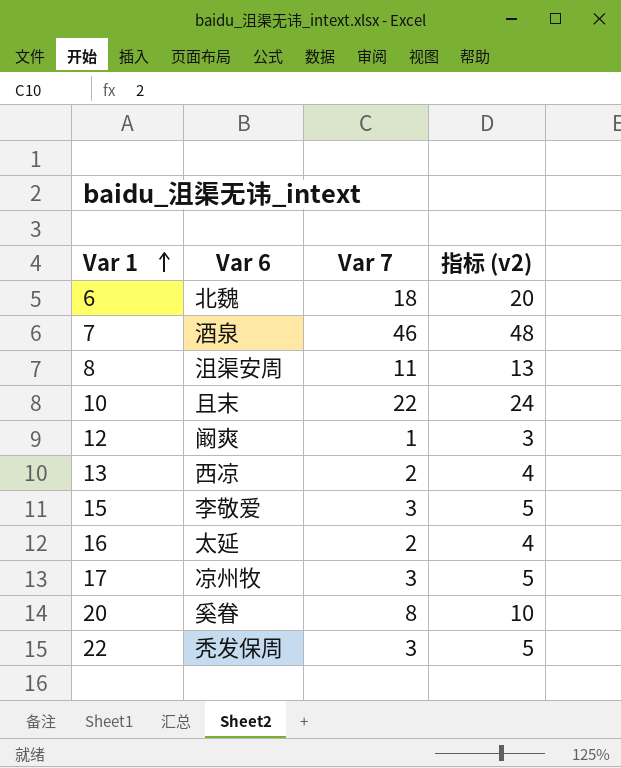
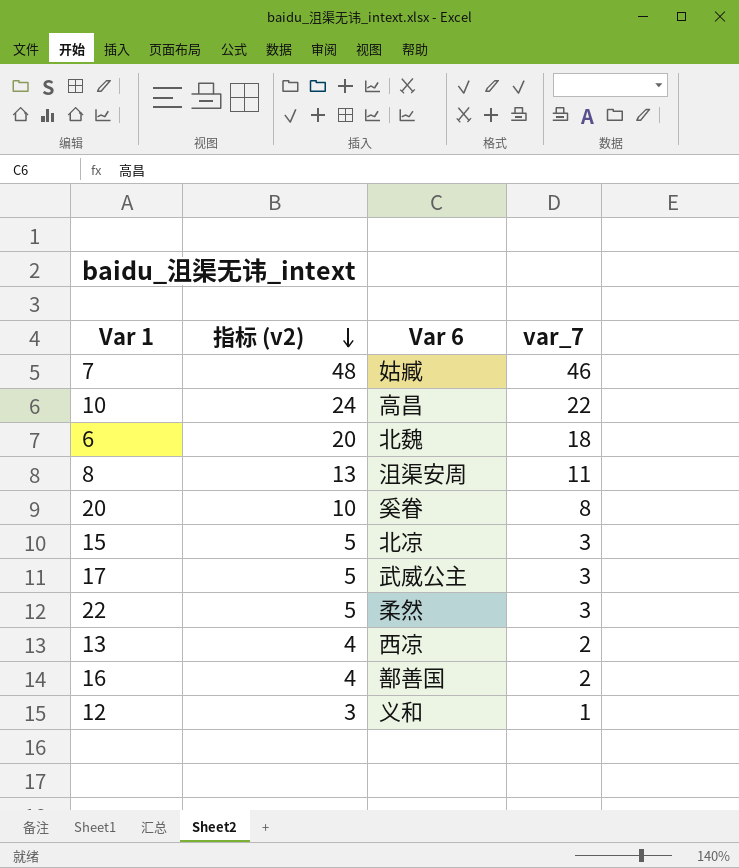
row order: Var 1 ascending -> 指标 (v2) descending
column 指标 (v2) | position: 4 -> 2
column name: Var 7 -> var_7
7 | Var 6: 酒泉 -> 姑臧
10 | Var 6: 且末 -> 高昌
15 | Var 6: 李敬爱 -> 北凉
17 | Var 6: 凉州牧 -> 武威公主
22 | Var 6: 秃发保周 -> 柔然
16 | Var 6: 太延 -> 鄯善国
12 | Var 6: 阚爽 -> 义和

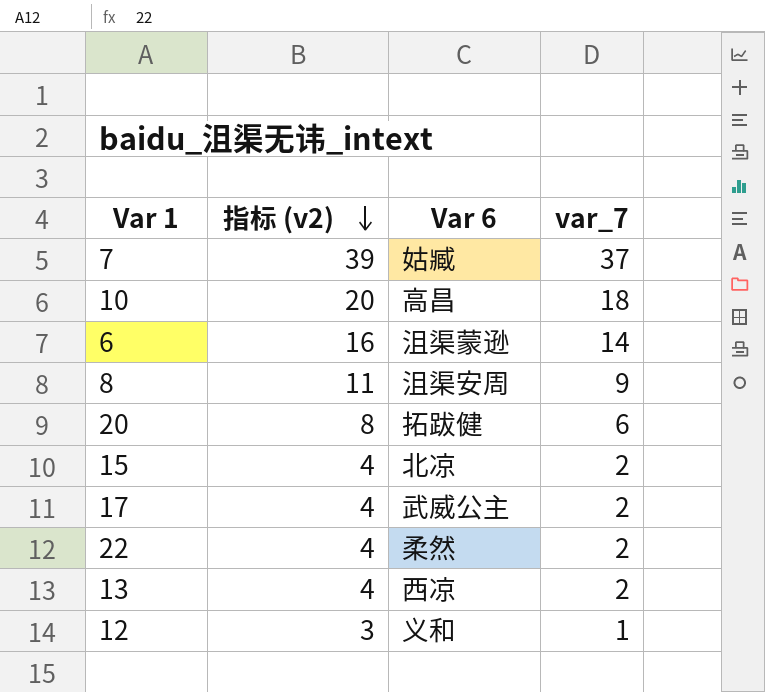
row 16: 4 | 鄯善国 | 2 -> none
7 | 指标 (v2): 48 -> 39
7 | var_7: 46 -> 37
10 | 指标 (v2): 24 -> 20
10 | var_7: 22 -> 18
6 | 指标 (v2): 20 -> 16
6 | Var 6: 北魏 -> 沮渠蒙逊
6 | var_7: 18 -> 14
8 | 指标 (v2): 13 -> 11
8 | var_7: 11 -> 9
20 | 指标 (v2): 10 -> 8
20 | Var 6: 奚眷 -> 拓跋健
20 | var_7: 8 -> 6
15 | 指标 (v2): 5 -> 4
15 | var_7: 3 -> 2
17 | 指标 (v2): 5 -> 4
17 | var_7: 3 -> 2
22 | 指标 (v2): 5 -> 4
22 | var_7: 3 -> 2

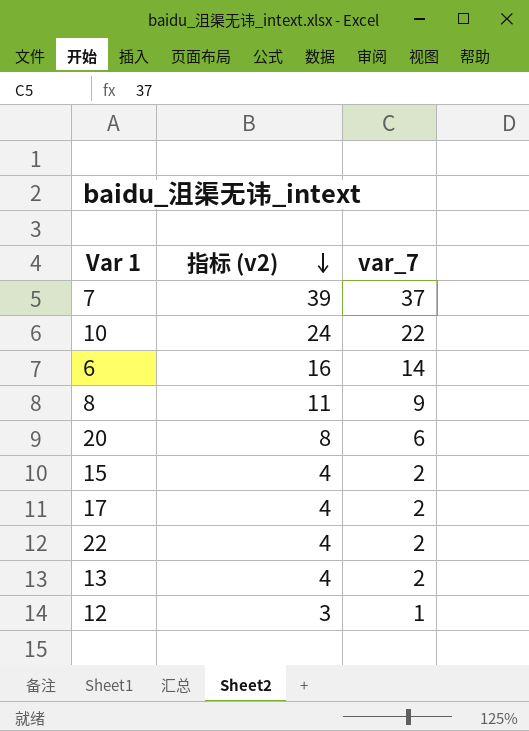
column Var 6 | position: 3 -> none
10 | 指标 (v2): 20 -> 24
10 | var_7: 18 -> 22

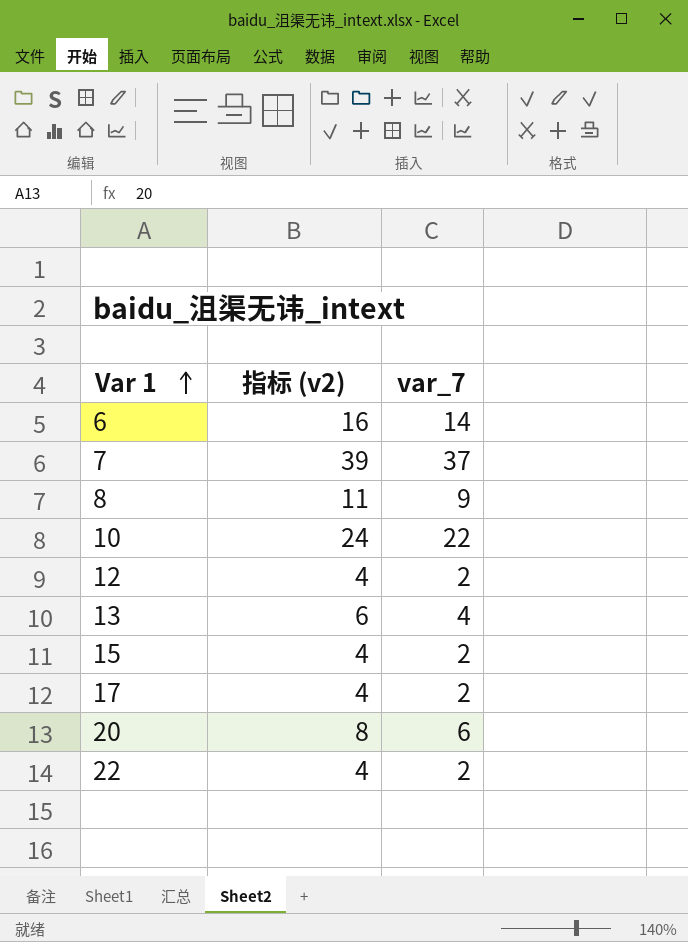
row order: 指标 (v2) descending -> Var 1 ascending
12 | 指标 (v2): 3 -> 4
12 | var_7: 1 -> 2
13 | 指标 (v2): 4 -> 6
13 | var_7: 2 -> 4

